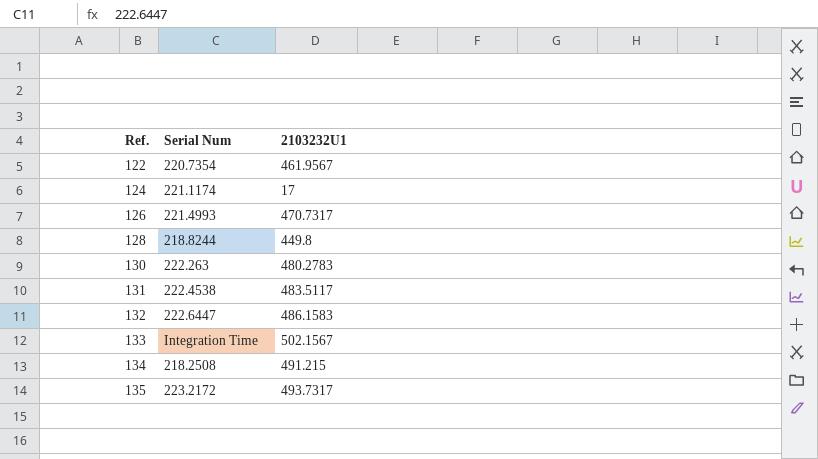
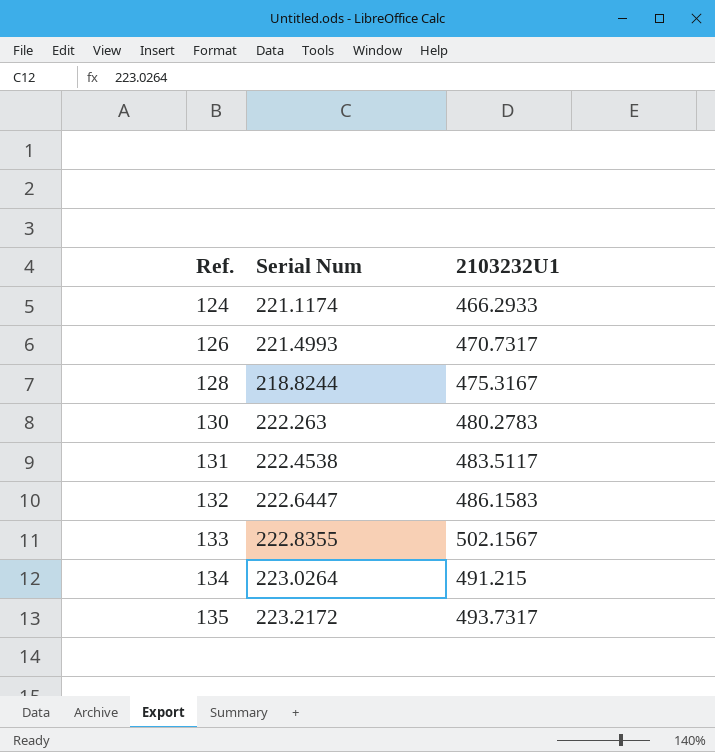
row 122: 220.7354 | 461.9567 -> none
124 | 2103232U1: 17 -> 466.2933
128 | 2103232U1: 449.8 -> 475.3167
133 | Serial Num: Integration Time -> 222.8355
134 | Serial Num: 218.2508 -> 223.0264

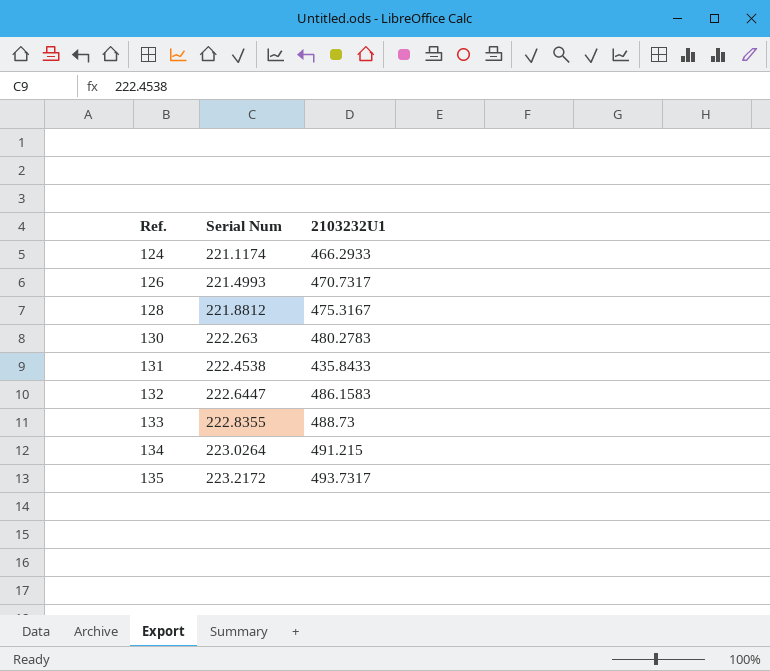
128 | Serial Num: 218.8244 -> 221.8812
131 | 2103232U1: 483.5117 -> 435.8433
133 | 2103232U1: 502.1567 -> 488.73

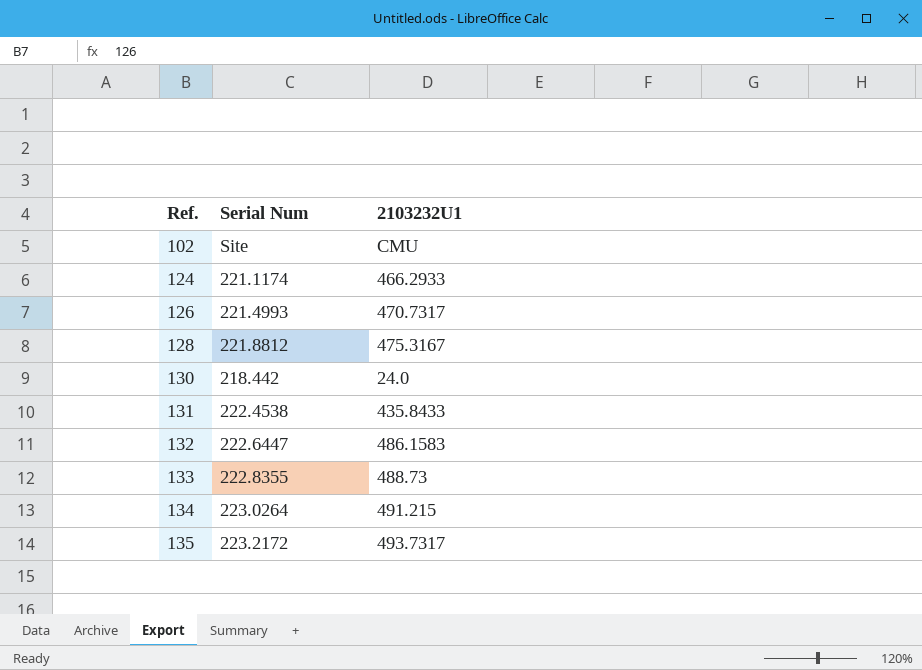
row 102: none -> Site | CMU
130 | Serial Num: 222.263 -> 218.442
130 | 2103232U1: 480.2783 -> 24.0

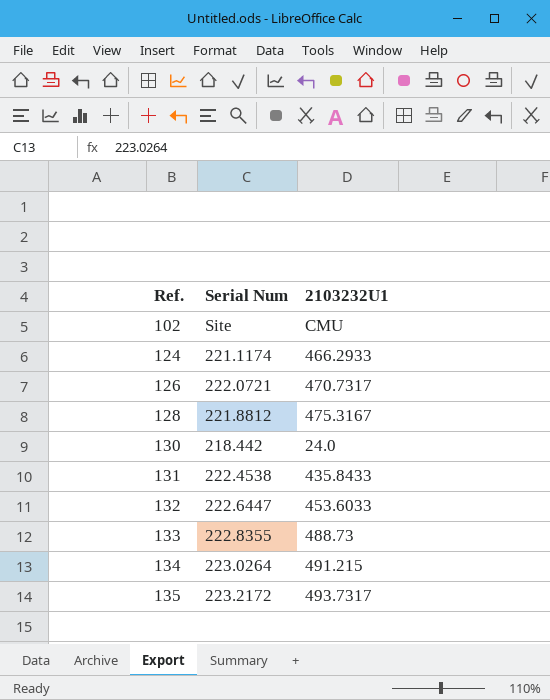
126 | Serial Num: 221.4993 -> 222.0721
132 | 2103232U1: 486.1583 -> 453.6033

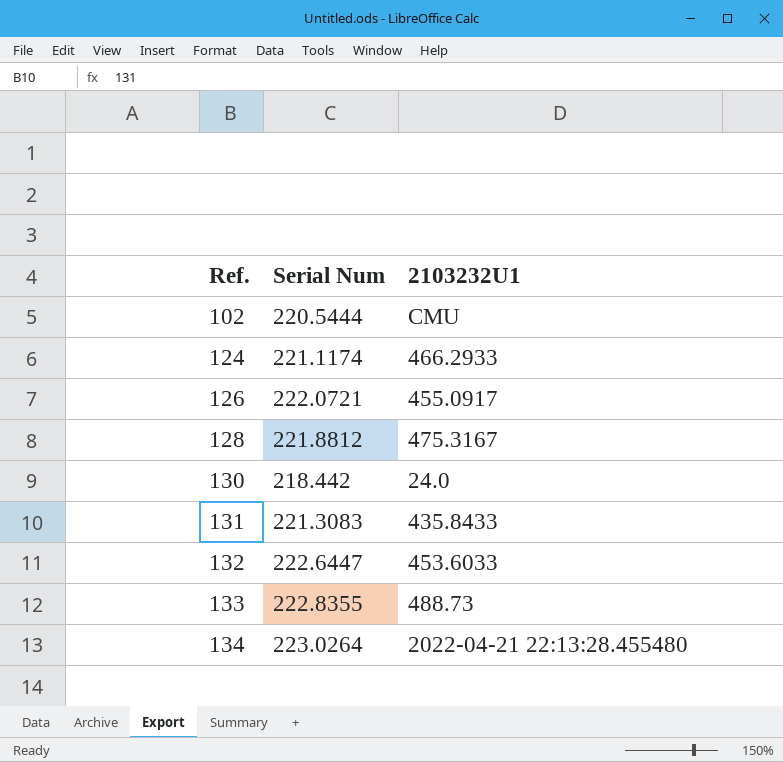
row 135: 223.2172 | 493.7317 -> none
102 | Serial Num: Site -> 220.5444
126 | 2103232U1: 470.7317 -> 455.0917
131 | Serial Num: 222.4538 -> 221.3083
134 | 2103232U1: 491.215 -> 2022-04-21 22:13:28.455480

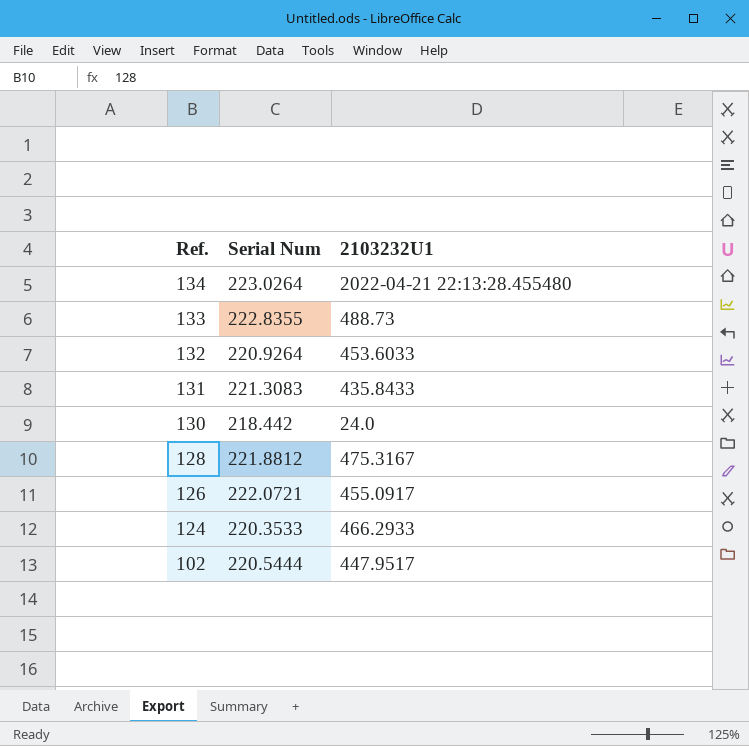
row order: Ref. ascending -> Ref. descending
132 | Serial Num: 222.6447 -> 220.9264
124 | Serial Num: 221.1174 -> 220.3533
102 | 2103232U1: CMU -> 447.9517

